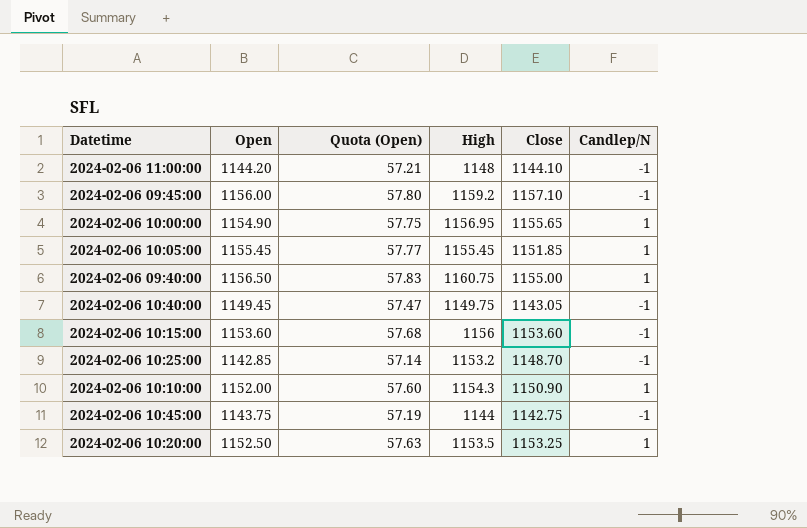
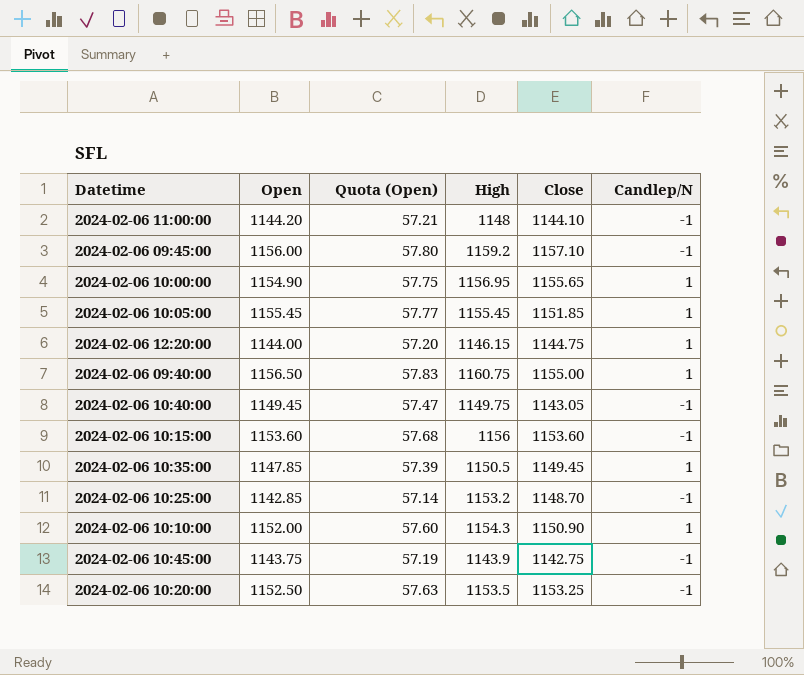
row 2024-02-06 12:20:00: none -> 1144.00 | 57.20 | 1146.15 | 1144.75 | 1
row 2024-02-06 10:35:00: none -> 1147.85 | 57.39 | 1150.5 | 1149.45 | 1
2024-02-06 10:45:00 | High: 1144 -> 1143.9
2024-02-06 10:20:00 | Candlep/N: 1 -> -1

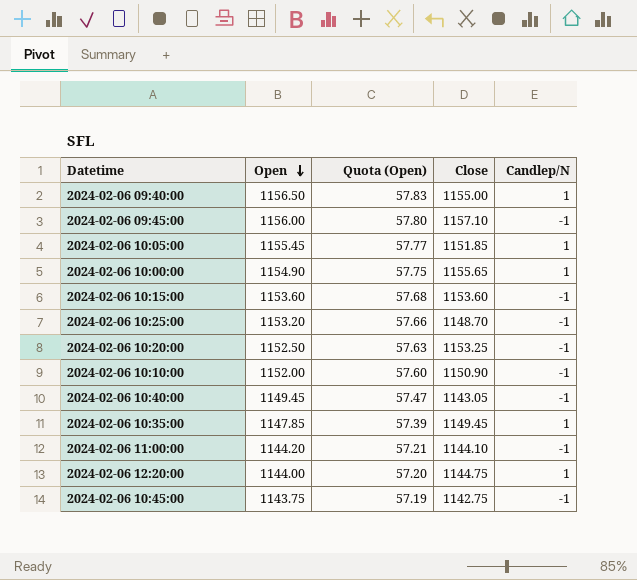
row order: none -> Open descending
column High | position: 4 -> none
2024-02-06 10:25:00 | Open: 1142.85 -> 1153.20
2024-02-06 10:25:00 | Quota (Open): 57.14 -> 57.66
2024-02-06 10:10:00 | Candlep/N: 1 -> -1

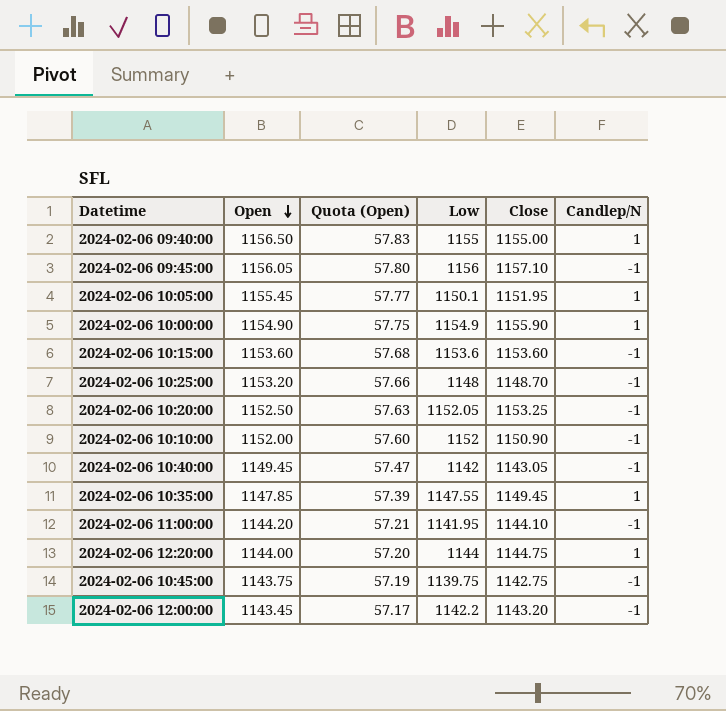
column Low | position: none -> 4
2024-02-06 09:45:00 | Open: 1156.00 -> 1156.05
2024-02-06 10:05:00 | Close: 1151.85 -> 1151.95
2024-02-06 10:00:00 | Close: 1155.65 -> 1155.90
row 2024-02-06 12:00:00: none -> 1143.45 | 57.17 | 1142.2 | 1143.20 | -1

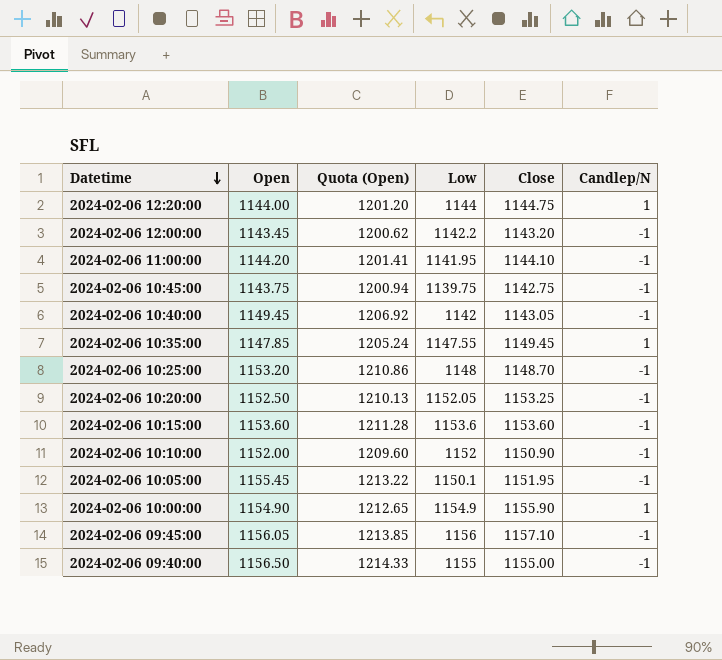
row order: Open descending -> Datetime descending
column Quota (Open) | formula: [Open] * 0.05 -> [Open] * 1.05
2024-02-06 10:05:00 | Candlep/N: 1 -> -1
2024-02-06 09:40:00 | Candlep/N: 1 -> -1

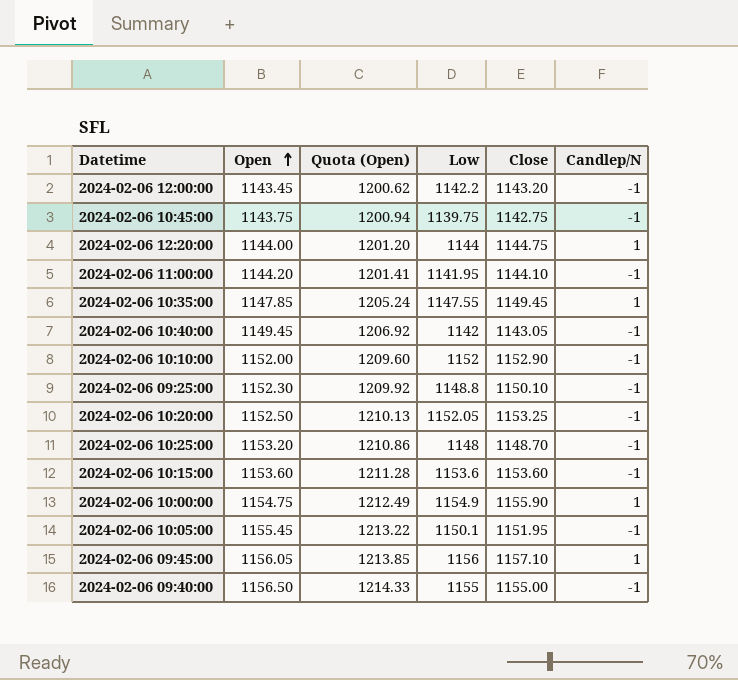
row order: Datetime descending -> Open ascending
2024-02-06 10:10:00 | Close: 1150.90 -> 1152.90
row 2024-02-06 09:25:00: none -> 1152.30 | 1209.92 | 1148.8 | 1150.10 | -1
2024-02-06 10:00:00 | Open: 1154.90 -> 1154.75
2024-02-06 10:00:00 | Quota (Open): 1212.65 -> 1212.49
2024-02-06 09:45:00 | Candlep/N: -1 -> 1

